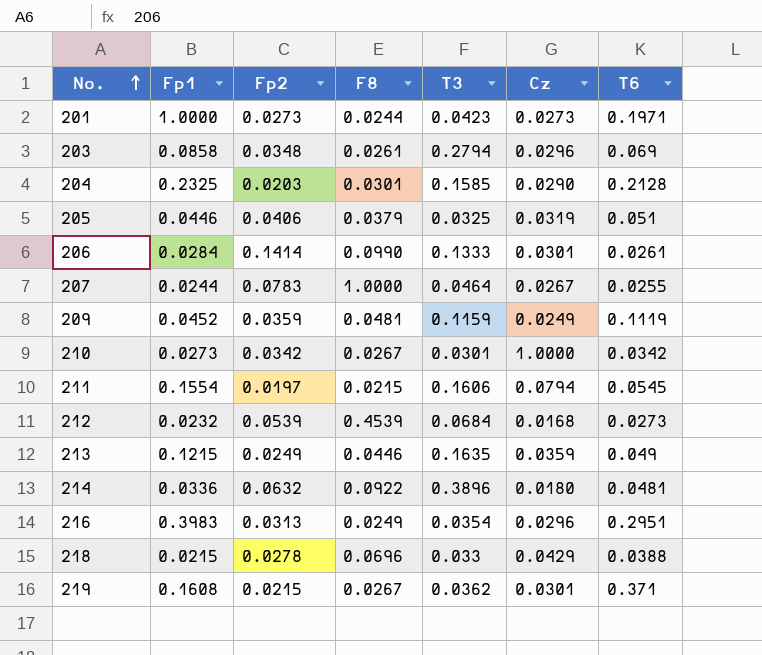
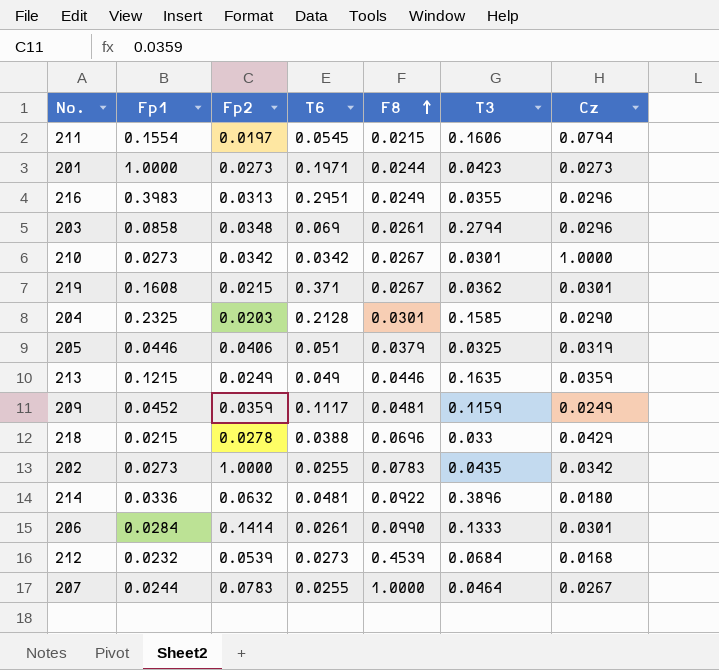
row order: No. ascending -> F8 ascending
column T6 | position: 7 -> 4
216 | T3: 0.0354 -> 0.0355
209 | T6: 0.1119 -> 0.1117
row 202: none -> 0.0273 | 1.0000 | 0.0255 | 0.0783 | 0.0435 | 0.0342

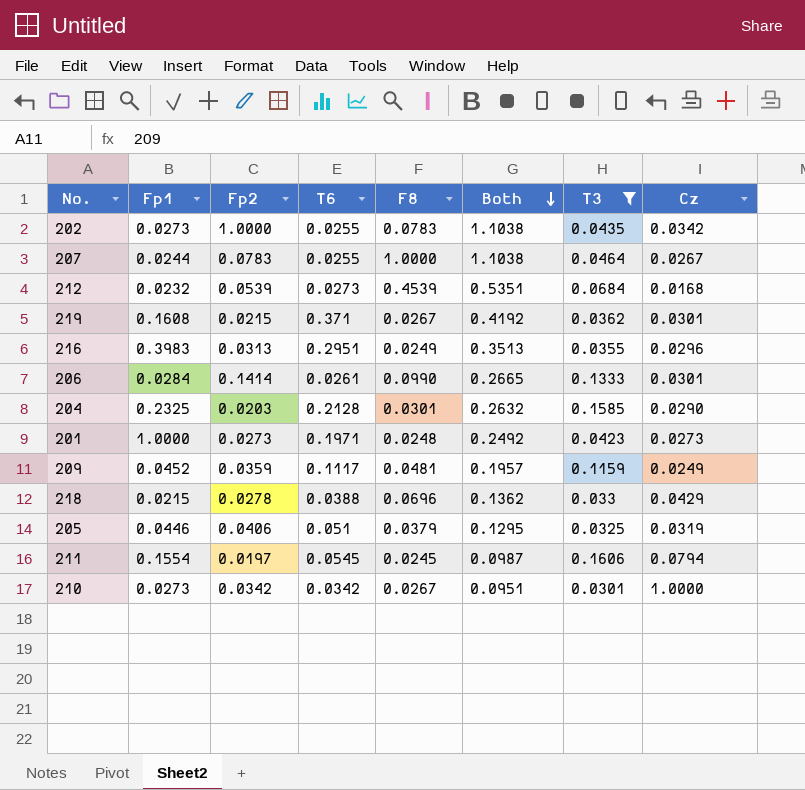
filter: none -> T3 <= 0.1606
row order: F8 ascending -> Both descending
column Both | formula: none -> [Fp2] + [T6] + [F8]
201 | F8: 0.0244 -> 0.0248
211 | F8: 0.0215 -> 0.0245

